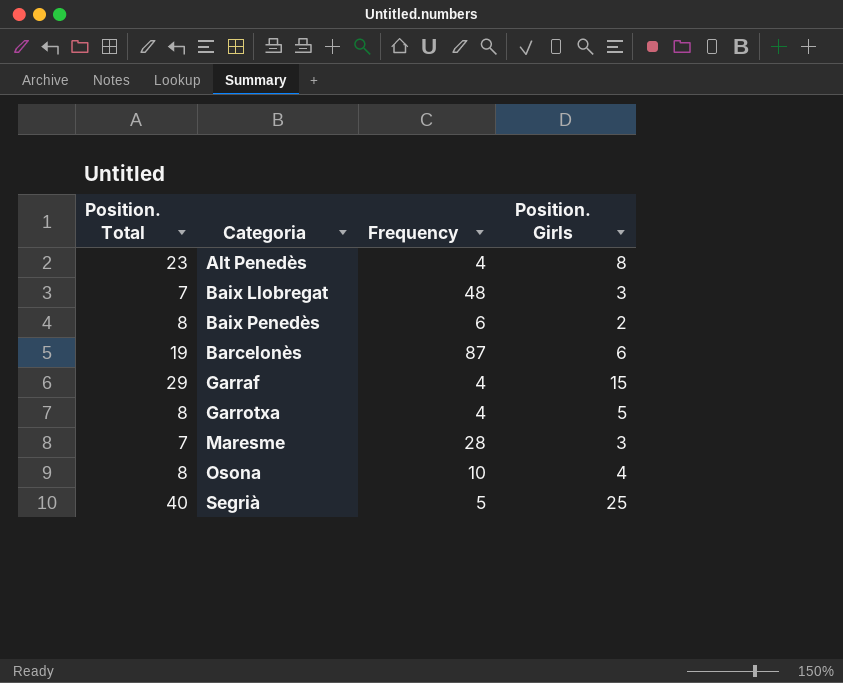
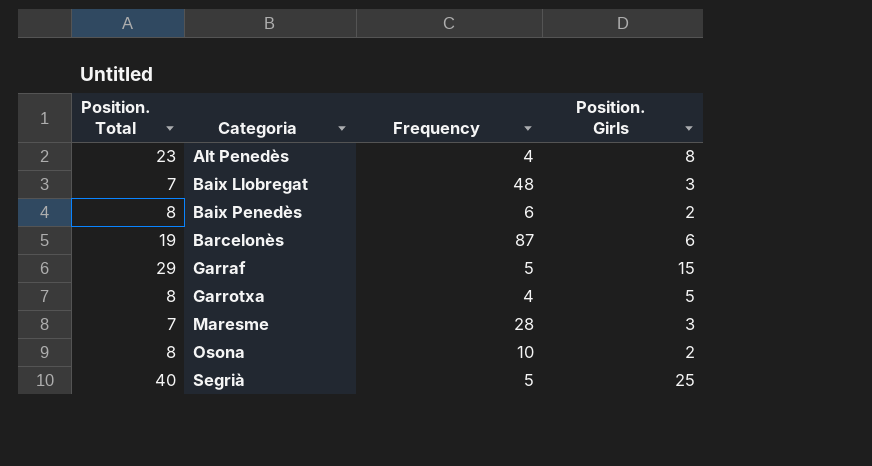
Garraf | Frequency: 4 -> 5
Osona | Position. Girls: 4 -> 2

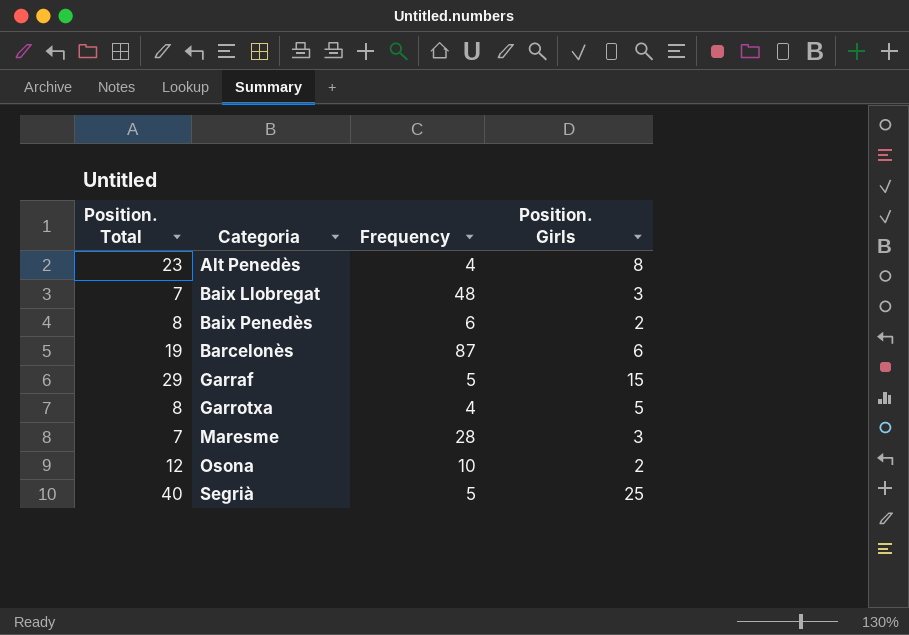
Osona | Position. Total: 8 -> 12

